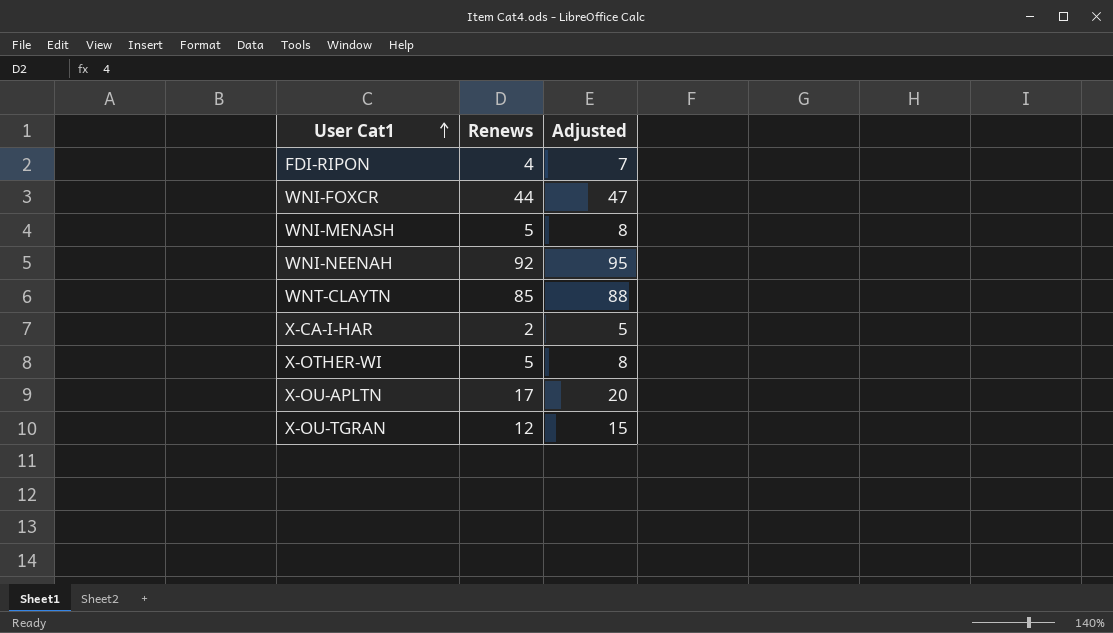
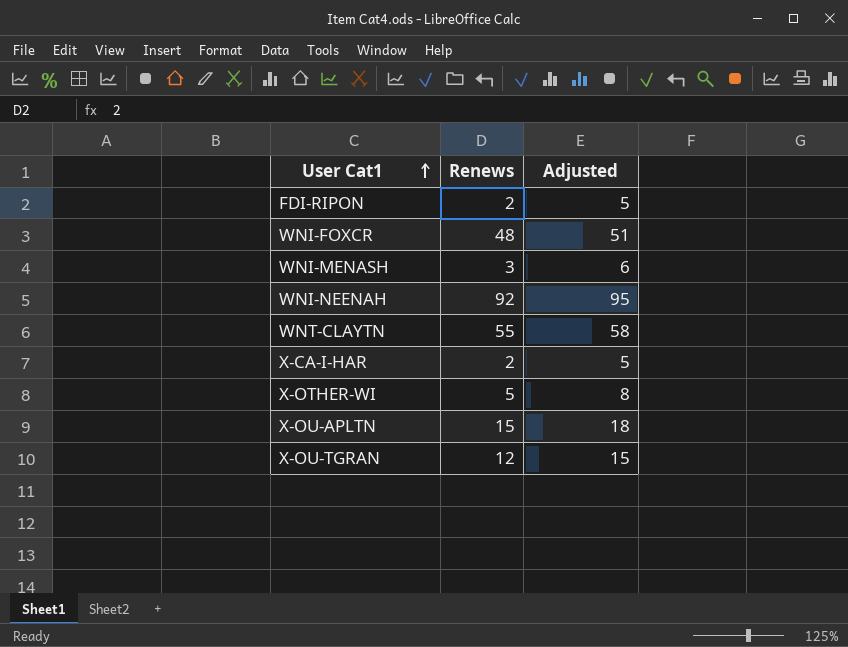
FDI-RIPON | Renews: 4 -> 2
FDI-RIPON | Adjusted: 7 -> 5
WNI-FOXCR | Renews: 44 -> 48
WNI-FOXCR | Adjusted: 47 -> 51
WNI-MENASH | Renews: 5 -> 3
WNI-MENASH | Adjusted: 8 -> 6
WNT-CLAYTN | Renews: 85 -> 55
WNT-CLAYTN | Adjusted: 88 -> 58
X-OU-APLTN | Renews: 17 -> 15
X-OU-APLTN | Adjusted: 20 -> 18

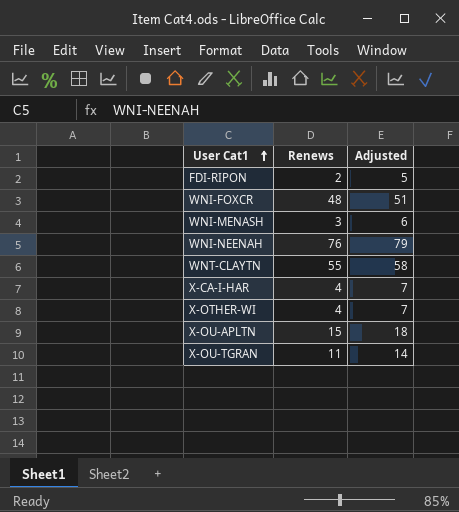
WNI-NEENAH | Renews: 92 -> 76
WNI-NEENAH | Adjusted: 95 -> 79
X-CA-I-HAR | Renews: 2 -> 4
X-CA-I-HAR | Adjusted: 5 -> 7
X-OTHER-WI | Renews: 5 -> 4
X-OTHER-WI | Adjusted: 8 -> 7
X-OU-TGRAN | Renews: 12 -> 11
X-OU-TGRAN | Adjusted: 15 -> 14

